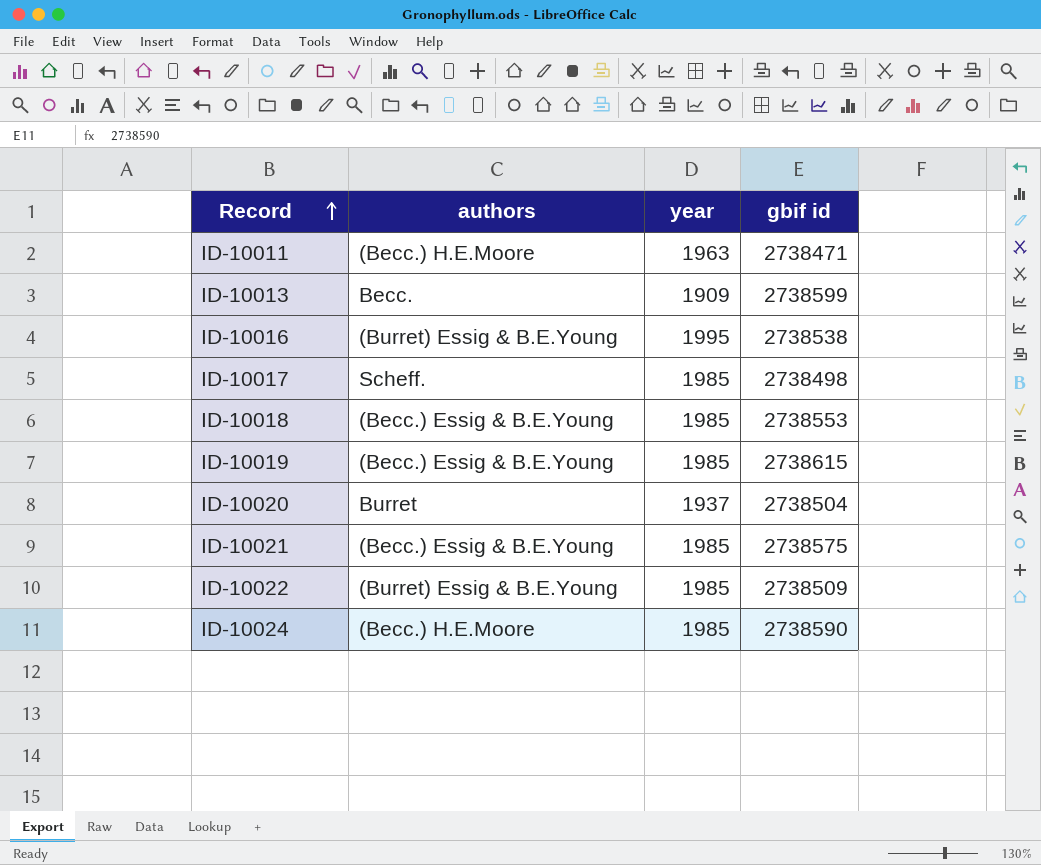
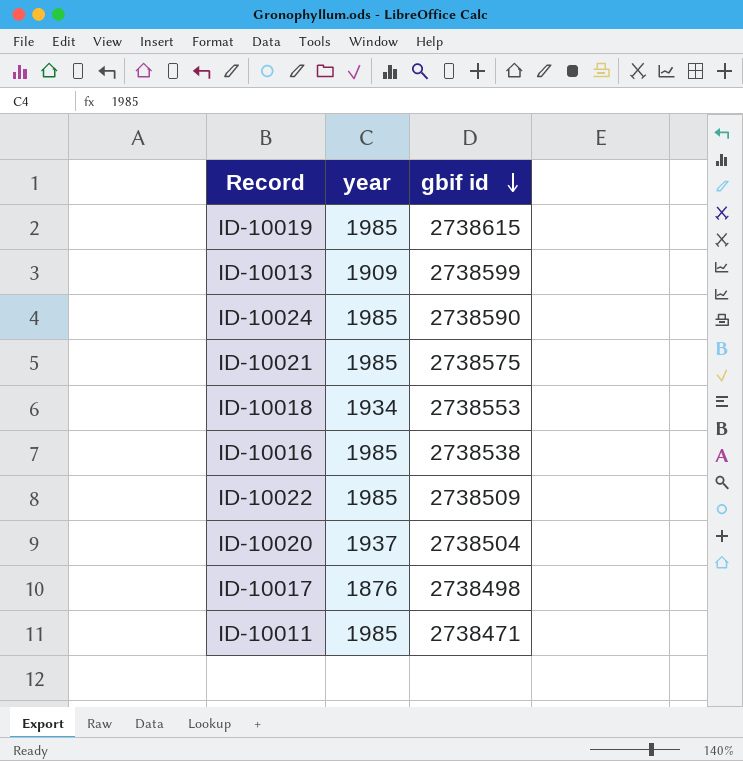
row order: Record ascending -> gbif id descending
column authors | position: 2 -> none
ID-10018 | year: 1985 -> 1934
ID-10016 | year: 1995 -> 1985
ID-10017 | year: 1985 -> 1876
ID-10011 | year: 1963 -> 1985

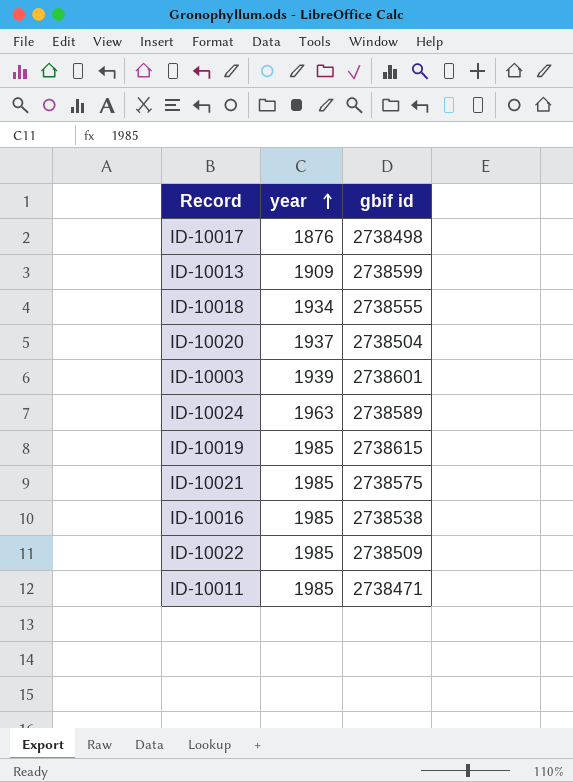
row order: gbif id descending -> year ascending
ID-10018 | gbif id: 2738553 -> 2738555
row ID-10003: none -> 1939 | 2738601
ID-10024 | year: 1985 -> 1963
ID-10024 | gbif id: 2738590 -> 2738589

